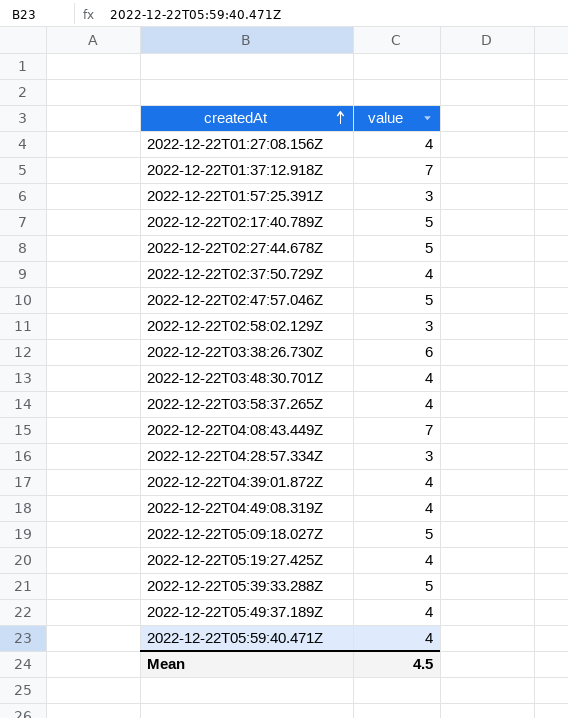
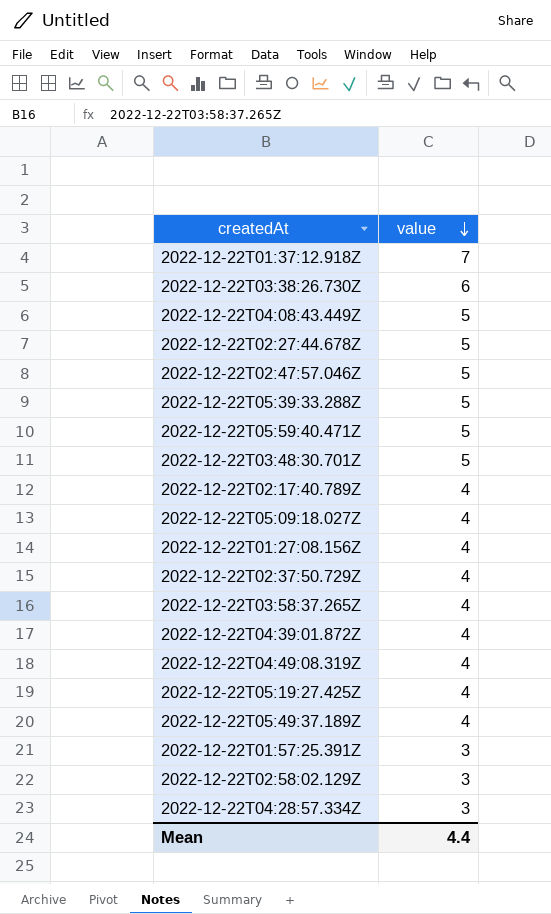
row order: createdAt ascending -> value descending
2022-12-22T04:08:43.449Z | value: 7 -> 5
2022-12-22T05:59:40.471Z | value: 4 -> 5
2022-12-22T03:48:30.701Z | value: 4 -> 5
2022-12-22T02:17:40.789Z | value: 5 -> 4
2022-12-22T05:09:18.027Z | value: 5 -> 4
Mean | value: 4.5 -> 4.4

